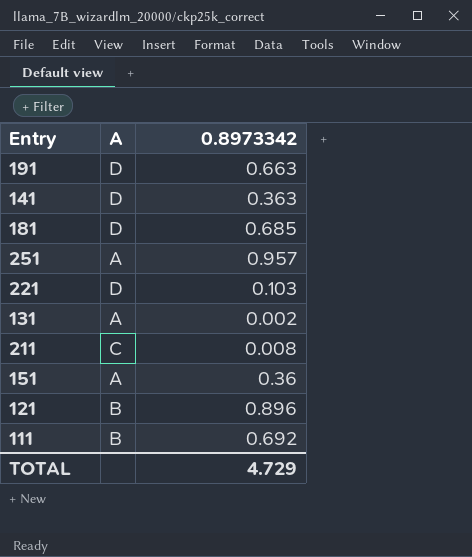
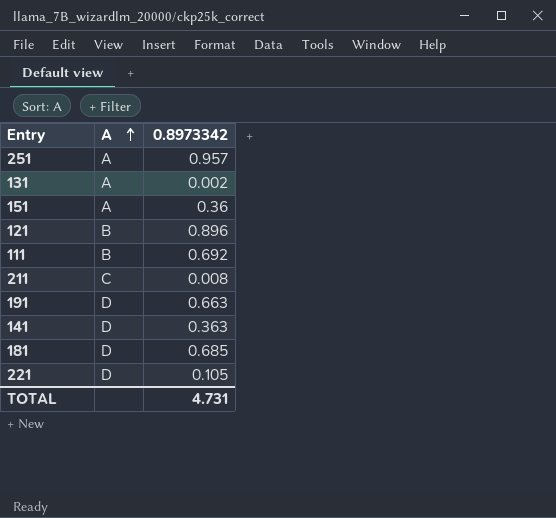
row order: none -> A ascending
221 | 0.8973342: 0.103 -> 0.105
TOTAL | 0.8973342: 4.729 -> 4.731

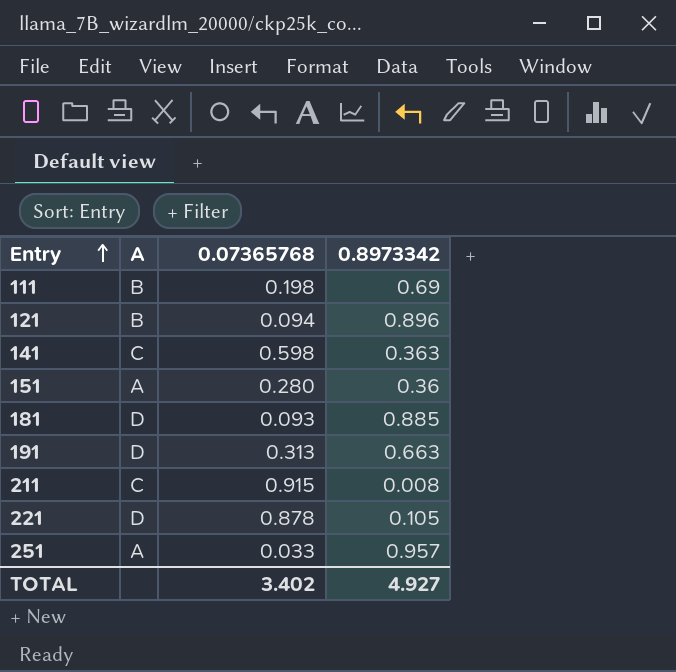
row order: A ascending -> Entry ascending
column 0.07365768 | position: none -> 3
row 131: A | 0.002 -> none
111 | 0.8973342: 0.692 -> 0.69
141 | A: D -> C
181 | 0.8973342: 0.685 -> 0.885
TOTAL | 0.8973342: 4.731 -> 4.927

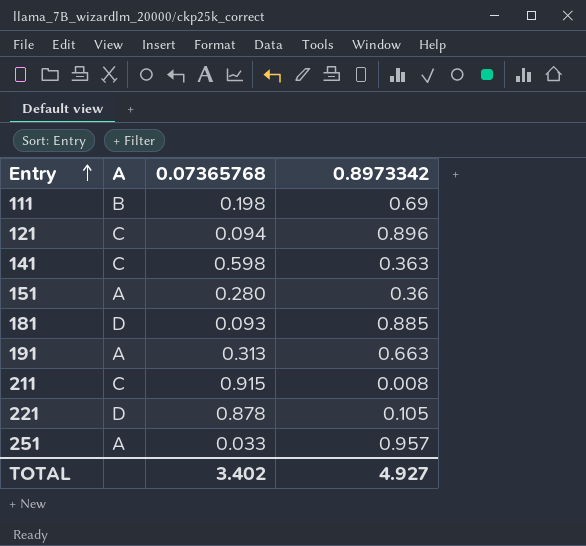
121 | A: B -> C
191 | A: D -> A

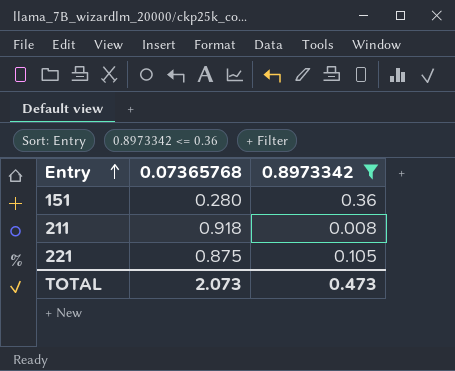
filter: none -> 0.8973342 <= 0.36
column A | position: 2 -> none
211 | 0.07365768: 0.915 -> 0.918
221 | 0.07365768: 0.878 -> 0.875
TOTAL | 0.07365768: 3.402 -> 2.073
TOTAL | 0.8973342: 4.927 -> 0.473

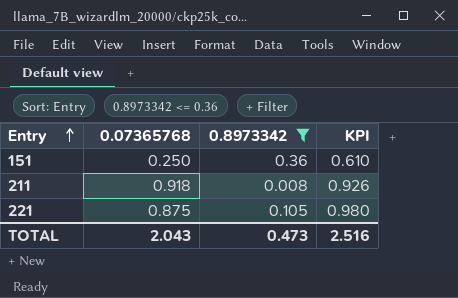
column KPI | formula: none -> [0.07365768] + [0.8973342]
151 | 0.07365768: 0.280 -> 0.250
TOTAL | 0.07365768: 2.073 -> 2.043

